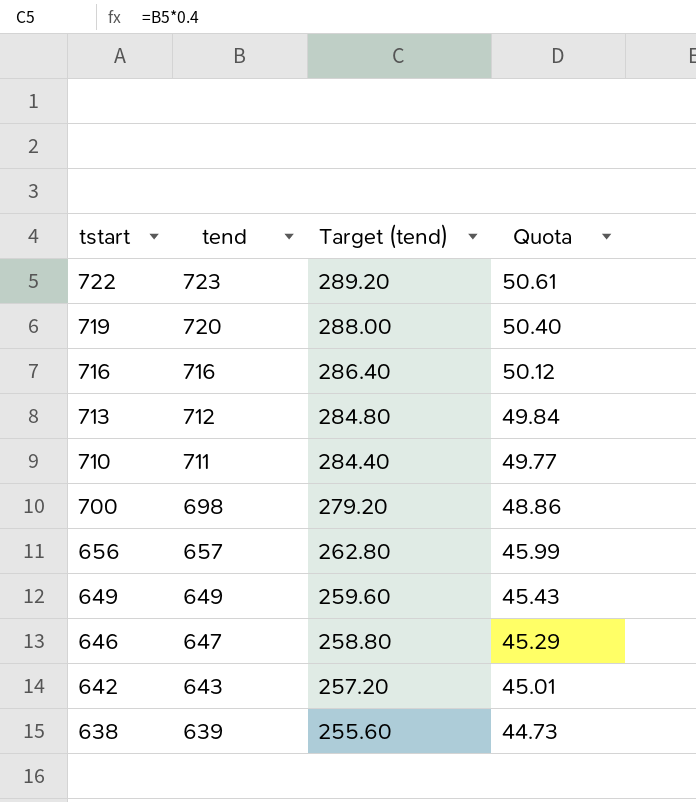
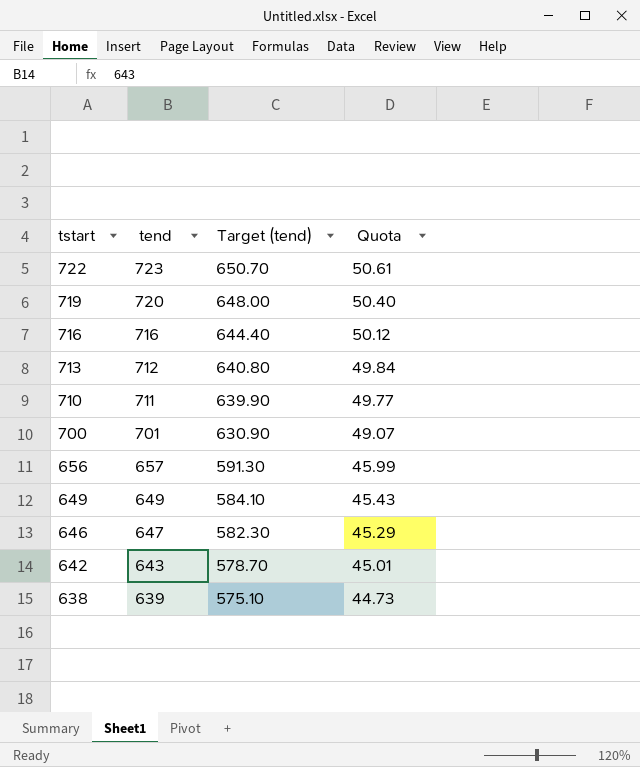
column Target (tend) | formula: [tend] * 0.4 -> [tend] * 0.9
700 | tend: 698 -> 701
700 | Quota: 48.86 -> 49.07

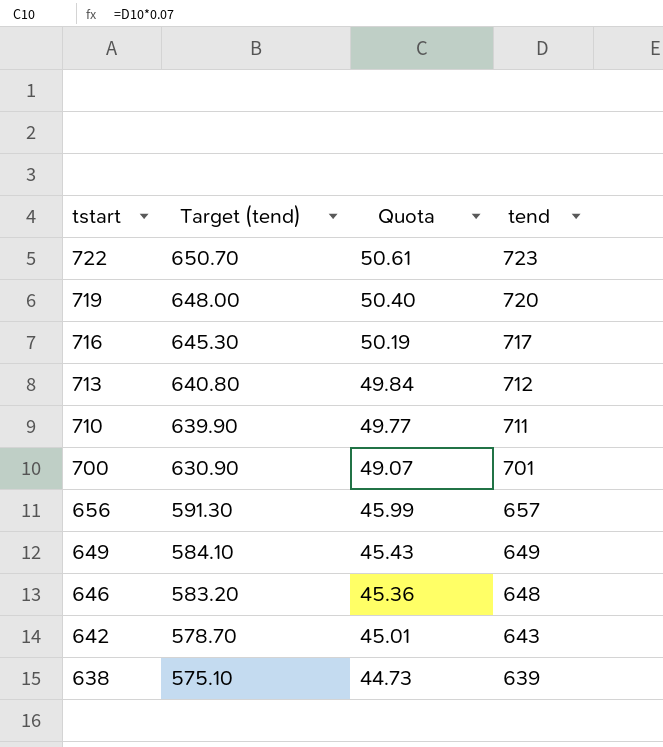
column tend | position: 2 -> 4
716 | Target (tend): 644.40 -> 645.30
716 | Quota: 50.12 -> 50.19
716 | tend: 716 -> 717
646 | Target (tend): 582.30 -> 583.20
646 | Quota: 45.29 -> 45.36
646 | tend: 647 -> 648

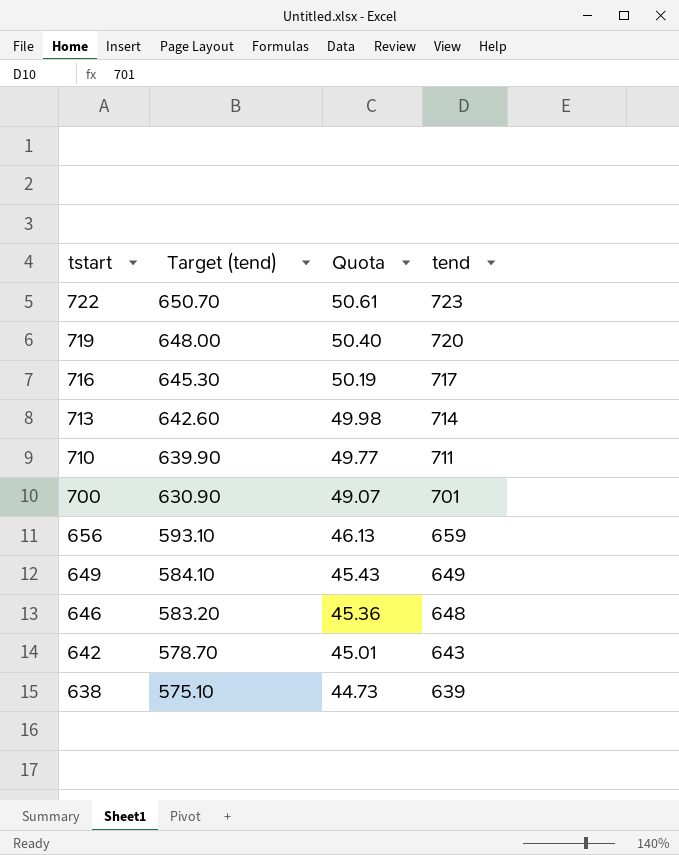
713 | Target (tend): 640.80 -> 642.60
713 | Quota: 49.84 -> 49.98
713 | tend: 712 -> 714
656 | Target (tend): 591.30 -> 593.10
656 | Quota: 45.99 -> 46.13
656 | tend: 657 -> 659

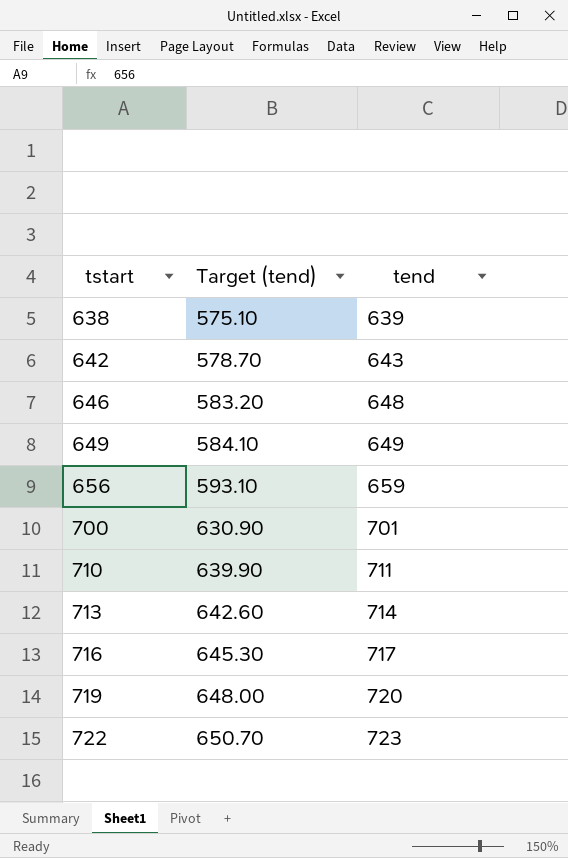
row order: tstart descending -> tstart ascending
column Quota | formula: [tend] * 0.07 -> none

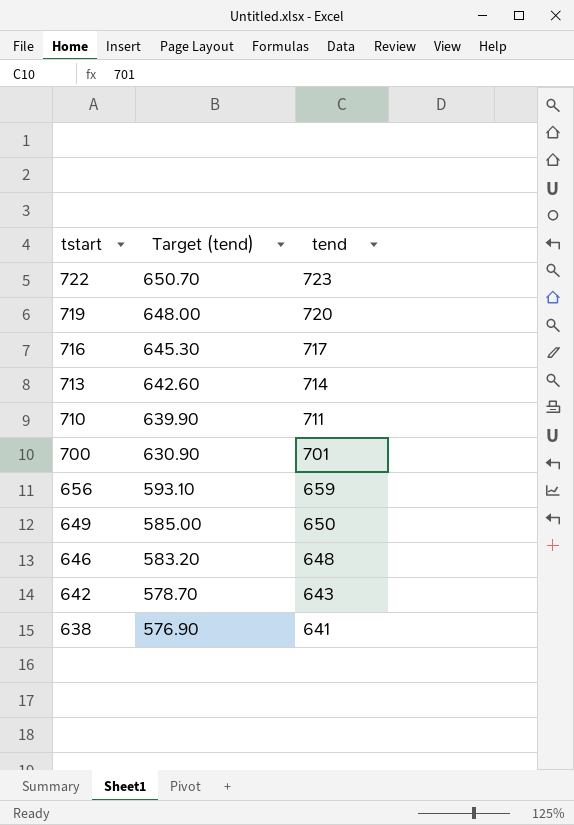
row order: tstart ascending -> tstart descending
649 | Target (tend): 584.10 -> 585.00
649 | tend: 649 -> 650
638 | Target (tend): 575.10 -> 576.90
638 | tend: 639 -> 641

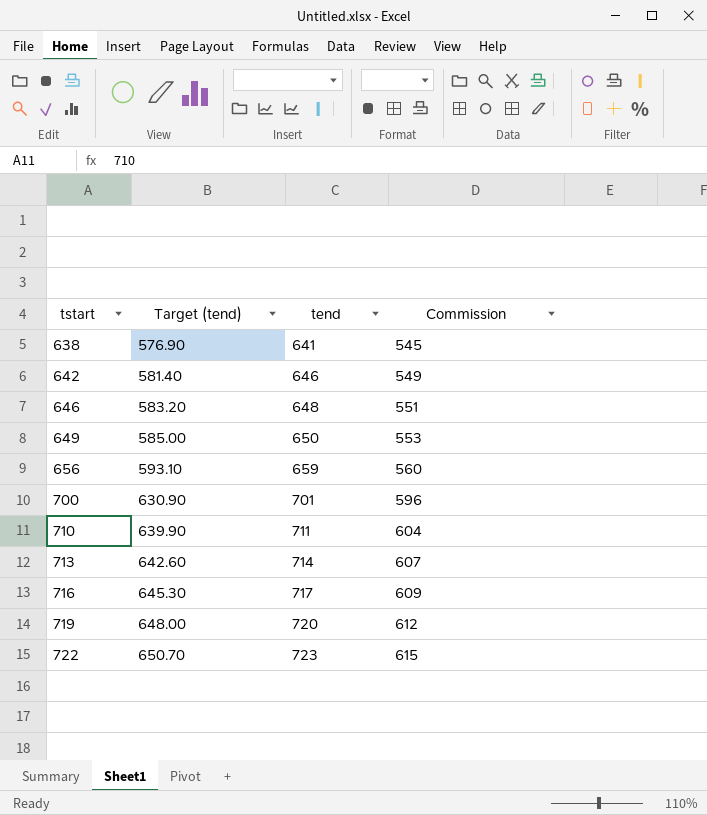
row order: tstart descending -> tstart ascending
column Commission | formula: none -> [tend] * 0.85
642 | Target (tend): 578.70 -> 581.40
642 | tend: 643 -> 646

